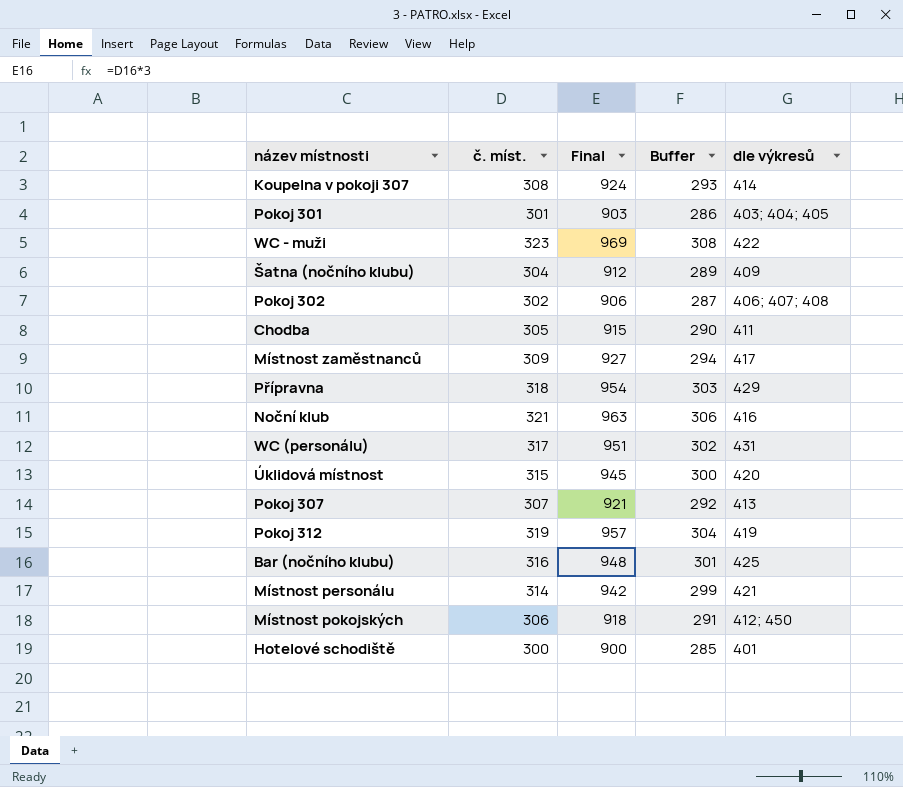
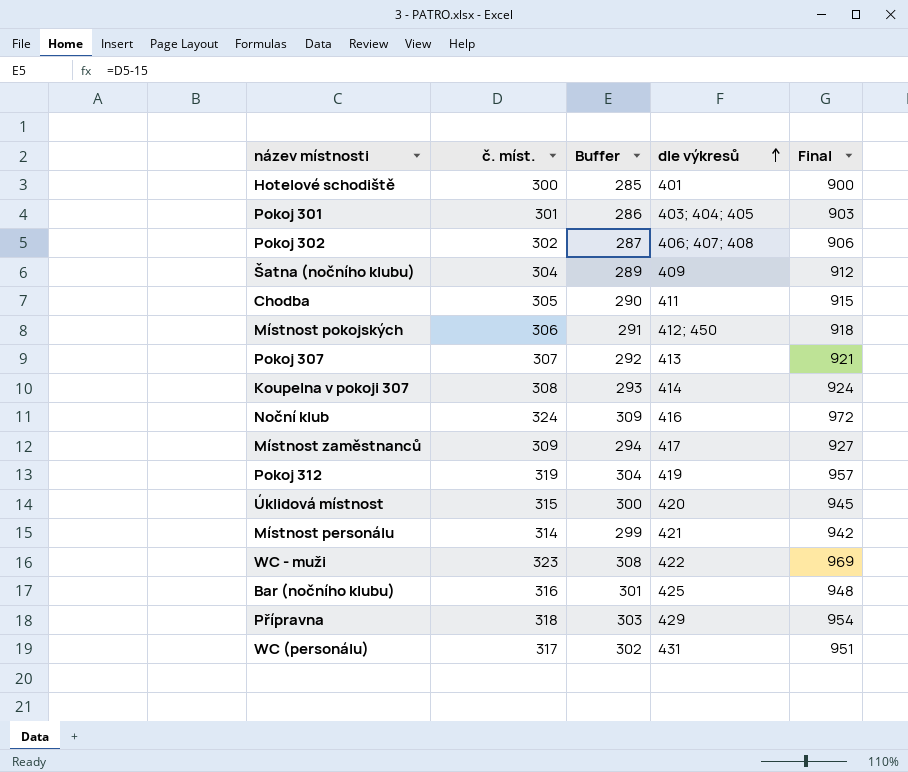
row order: none -> dle výkresů ascending
column Final | position: 3 -> 5
Noční klub | č. míst.: 321 -> 324
Noční klub | Buffer: 306 -> 309
Noční klub | Final: 963 -> 972

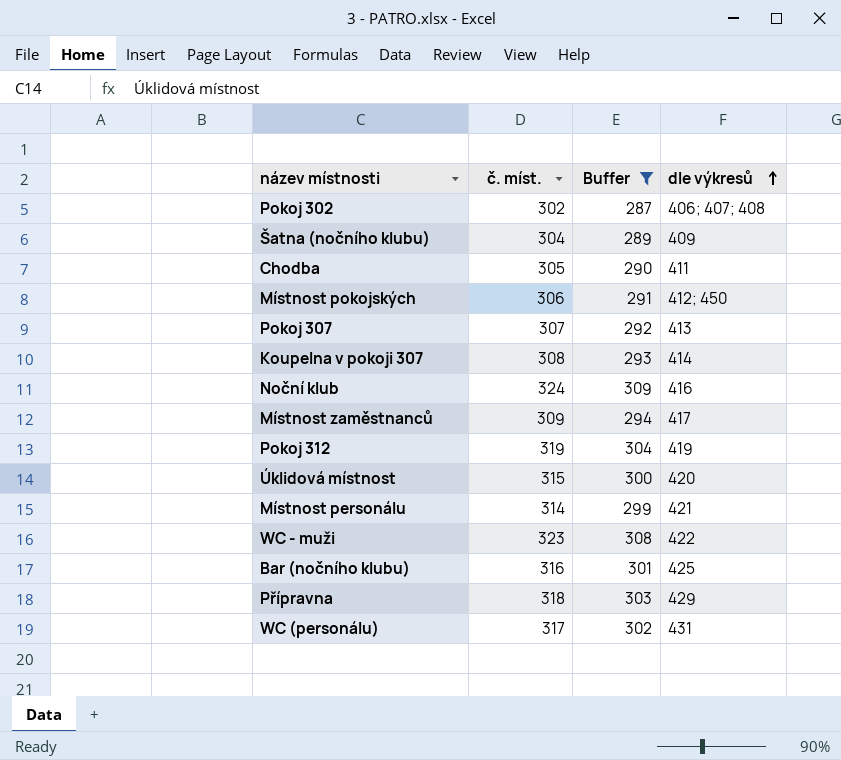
filter: none -> Buffer >= 287
column Final | formula: [č. míst.] * 3 -> none

